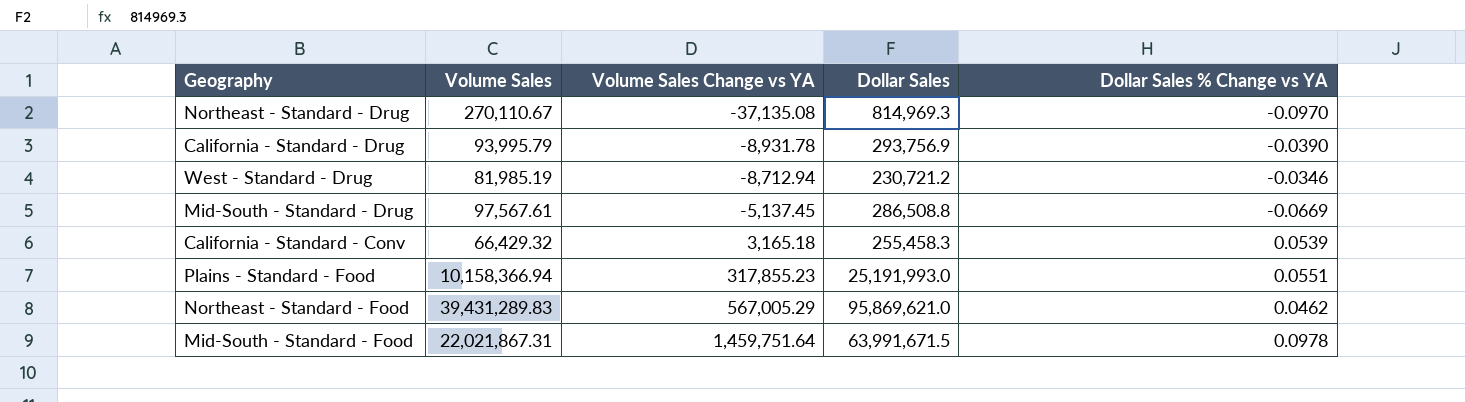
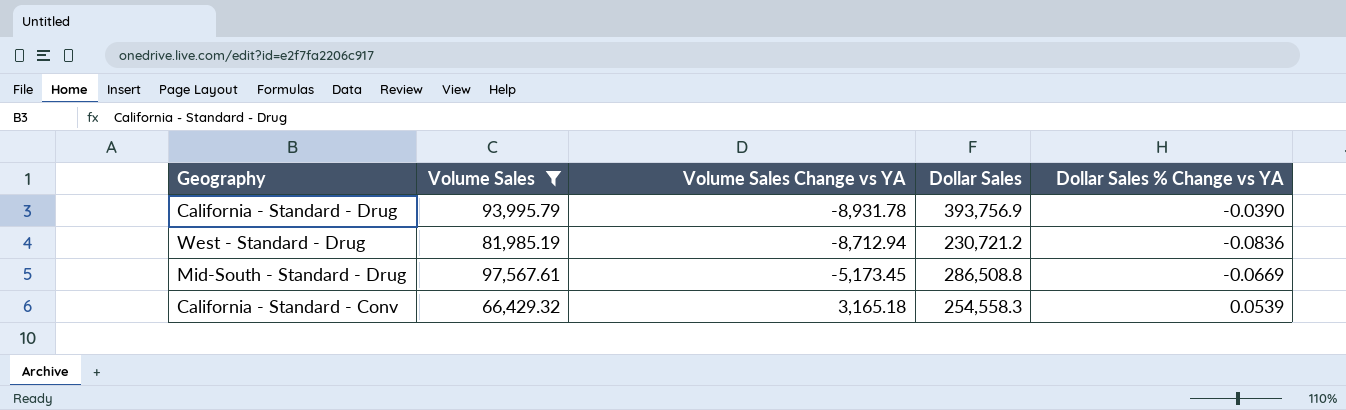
filter: none -> Volume Sales <= 97,567.61
California - Standard - Drug | Dollar Sales: 293,756.9 -> 393,756.9
West - Standard - Drug | Dollar Sales % Change vs YA: -0.0346 -> -0.0836
Mid-South - Standard - Drug | Volume Sales Change vs YA: -5,137.45 -> -5,173.45
California - Standard - Conv | Dollar Sales: 255,458.3 -> 254,558.3

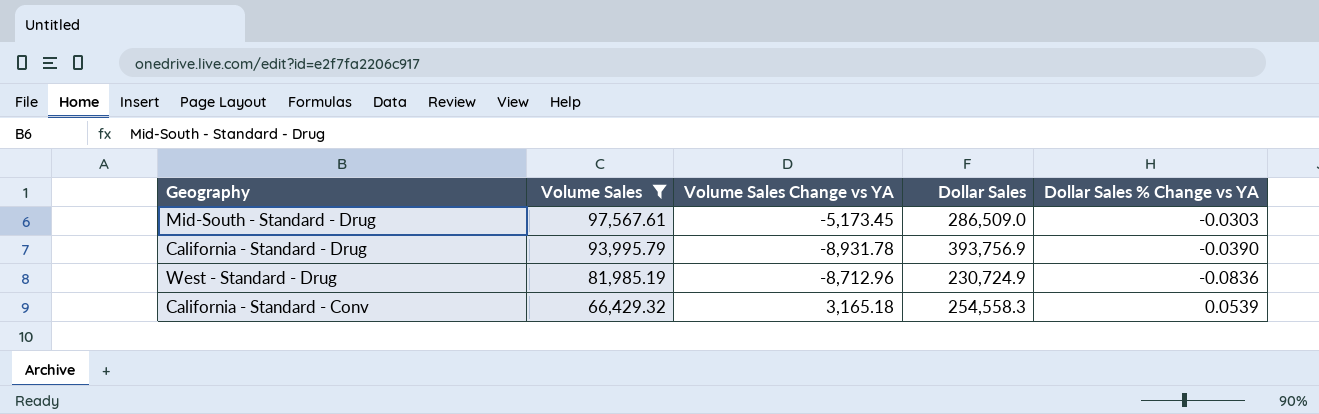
row order: Volume Sales Change vs YA ascending -> Volume Sales descending
Mid-South - Standard - Drug | Dollar Sales: 286,508.8 -> 286,509.0
Mid-South - Standard - Drug | Dollar Sales % Change vs YA: -0.0669 -> -0.0303
West - Standard - Drug | Volume Sales Change vs YA: -8,712.94 -> -8,712.96
West - Standard - Drug | Dollar Sales: 230,721.2 -> 230,724.9

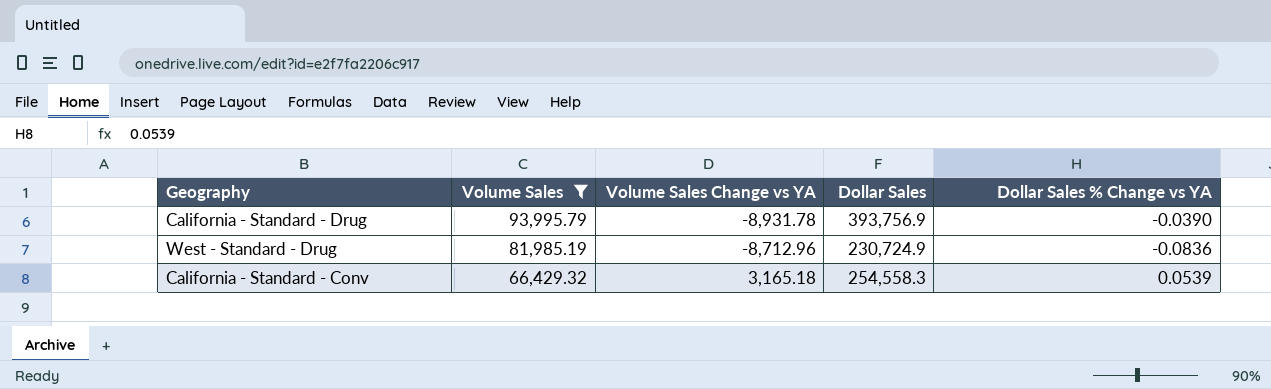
row Mid-South - Standard - Drug: 97,567.61 | -5,173.45 | 286,509.0 | -0.0303 -> none

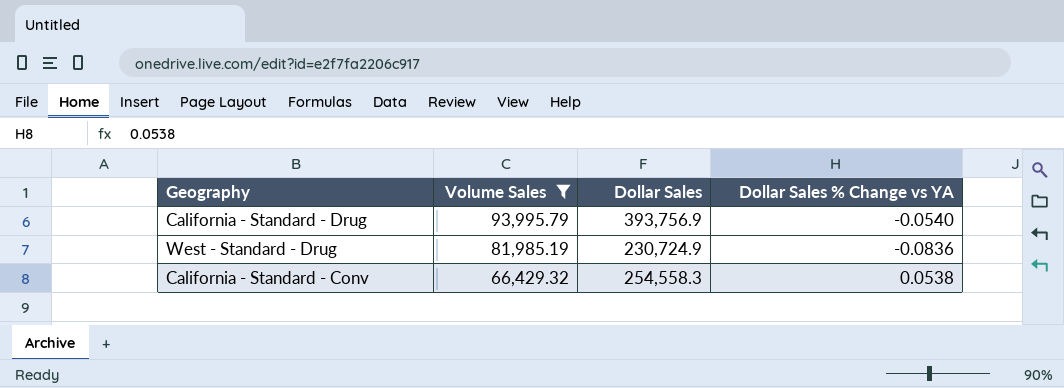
column Volume Sales Change vs YA | position: 3 -> none
California - Standard - Drug | Dollar Sales % Change vs YA: -0.0390 -> -0.0540
California - Standard - Conv | Dollar Sales % Change vs YA: 0.0539 -> 0.0538

